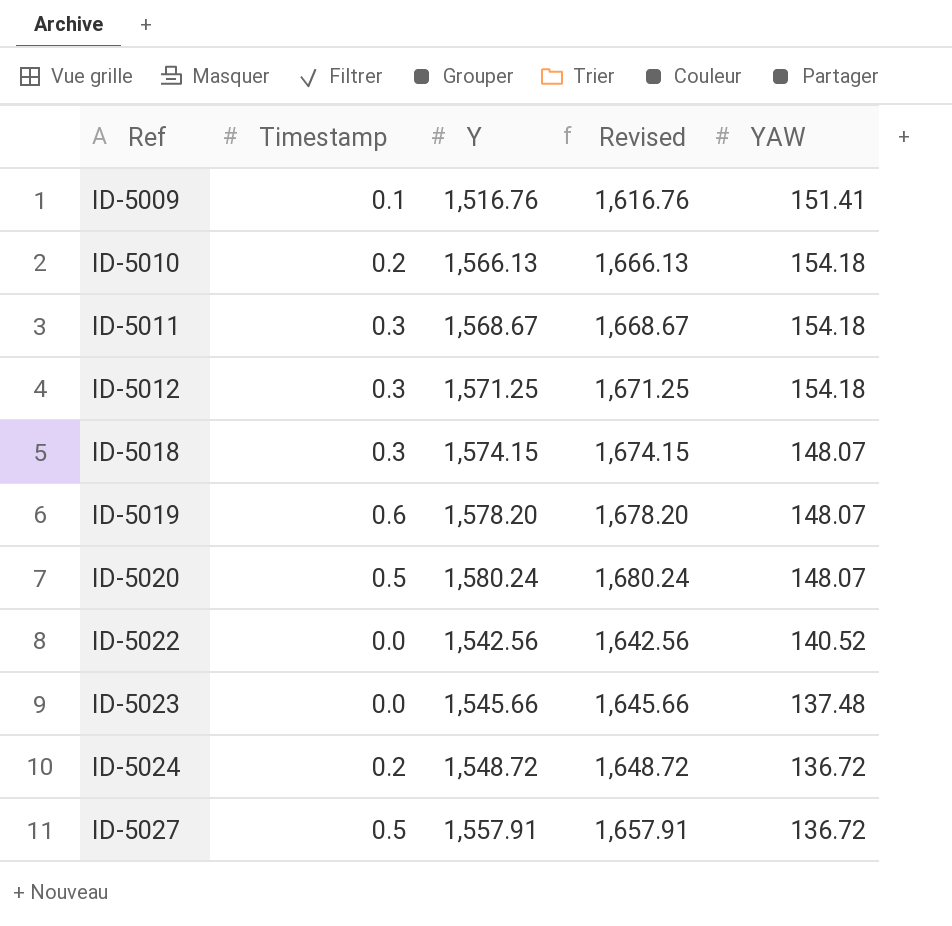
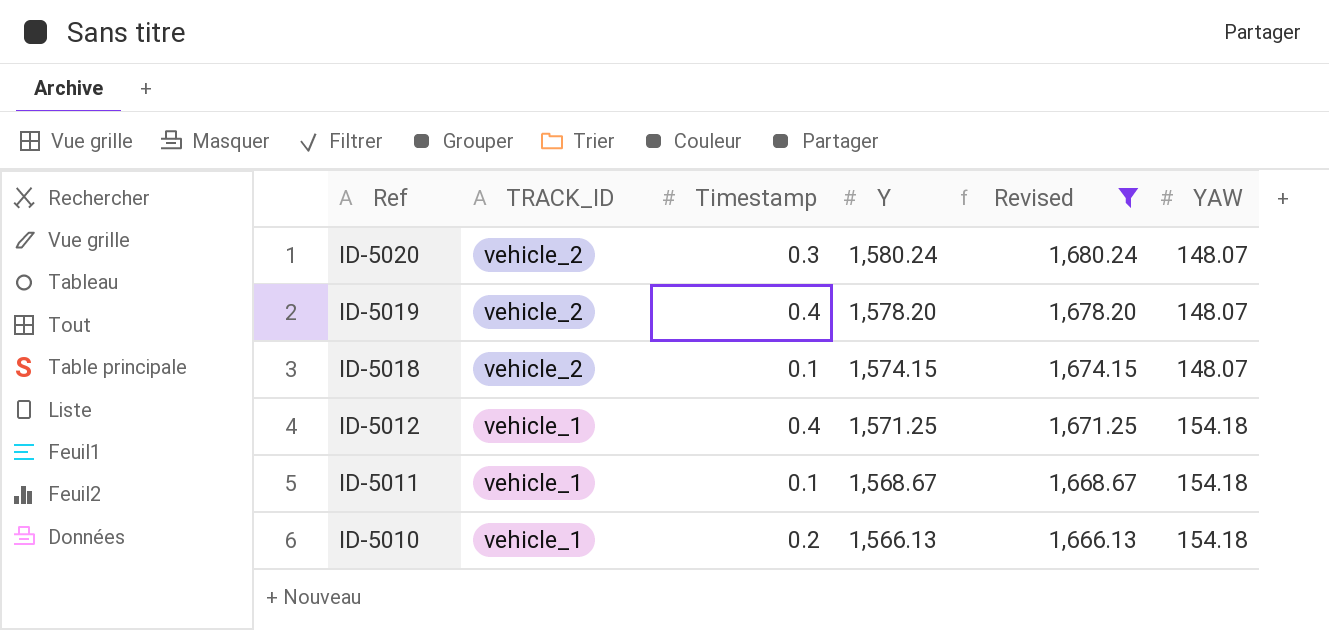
filter: none -> Revised >= 1,666.13
row order: Ref ascending -> Ref descending
column TRACK_ID | position: none -> 2
ID-5020 | Timestamp: 0.5 -> 0.3
ID-5019 | Timestamp: 0.6 -> 0.4
ID-5018 | Timestamp: 0.3 -> 0.1
ID-5012 | Timestamp: 0.3 -> 0.4
ID-5011 | Timestamp: 0.3 -> 0.1

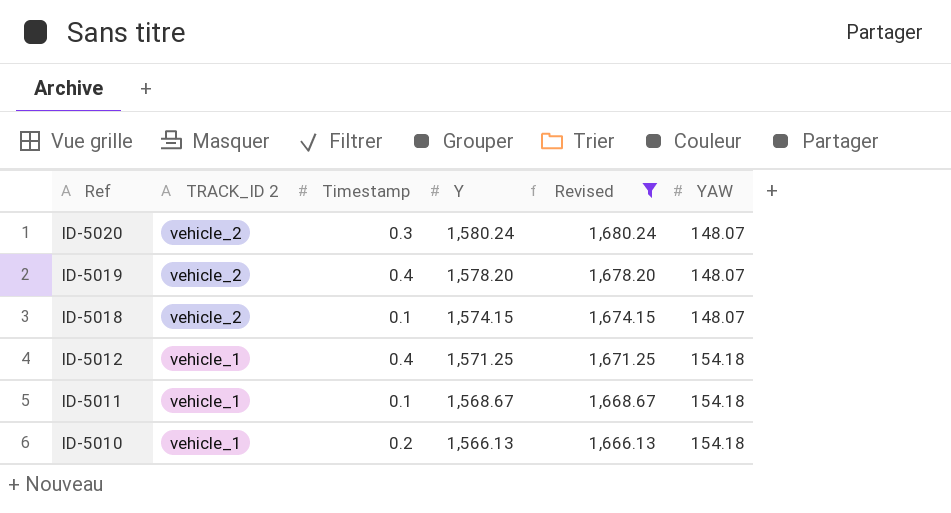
column name: TRACK_ID -> TRACK_ID 2

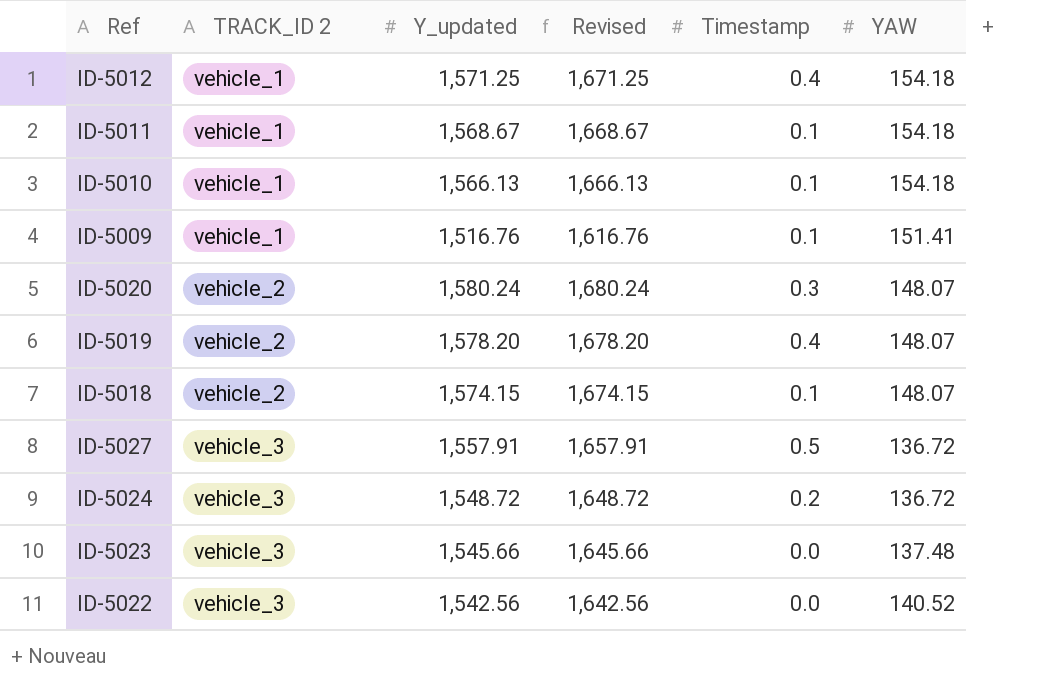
filter: Revised >= 1,666.13 -> none
row order: Ref descending -> TRACK_ID 2 ascending
column name: Y -> Y_updated
column Timestamp | position: 3 -> 5
ID-5010 | Timestamp: 0.2 -> 0.1

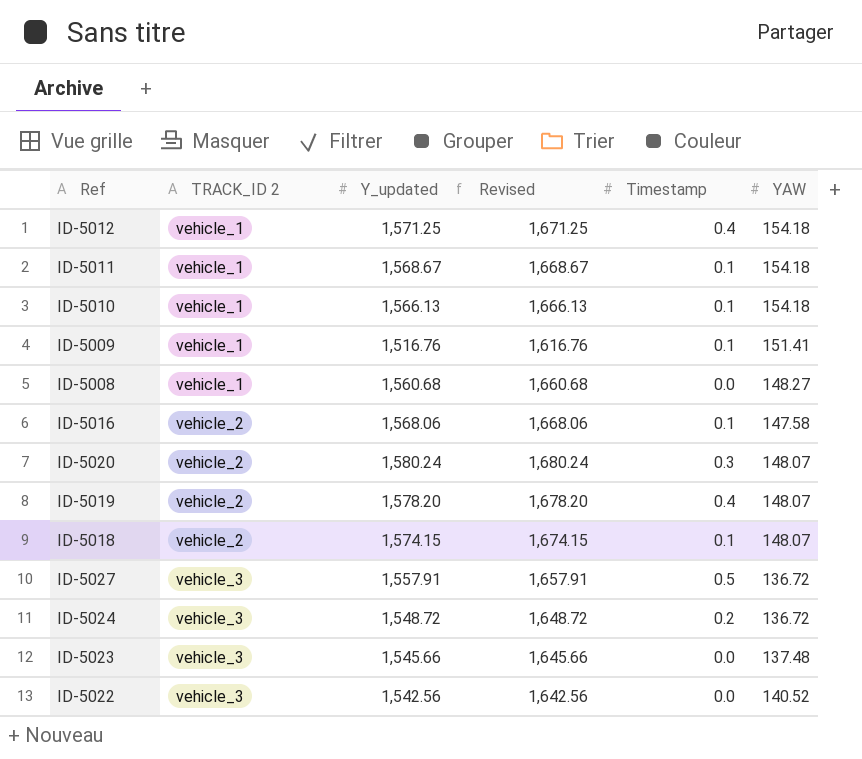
row ID-5008: none -> vehicle_1 | 1,560.68 | 1,660.68 | 0.0 | 148.27
row ID-5016: none -> vehicle_2 | 1,568.06 | 1,668.06 | 0.1 | 147.58

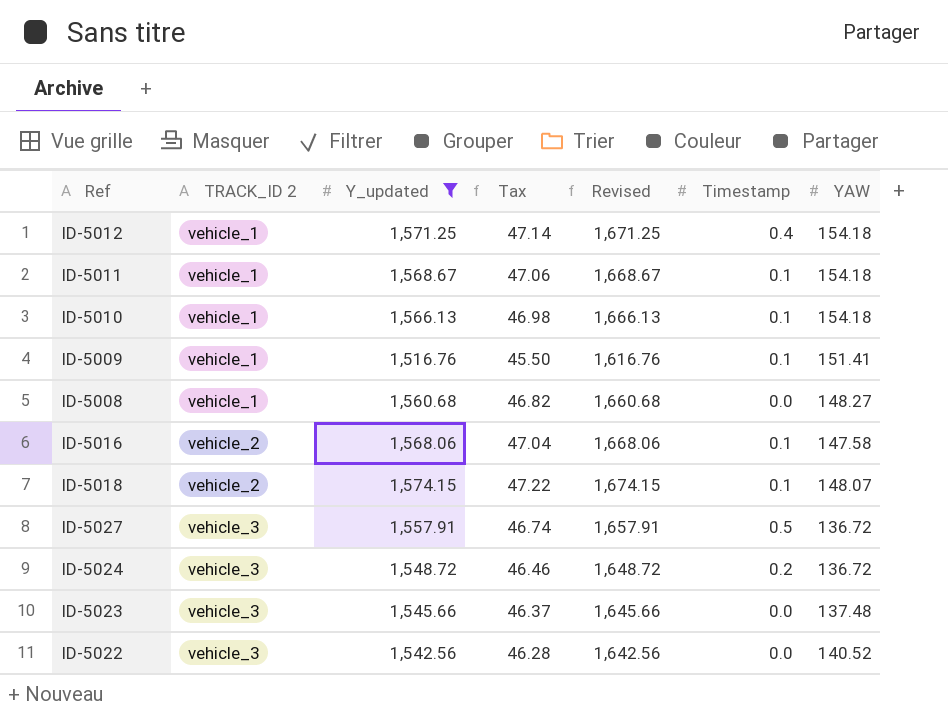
filter: none -> Y_updated <= 1,574.15
column Tax | formula: none -> [Y_updated] * 0.03

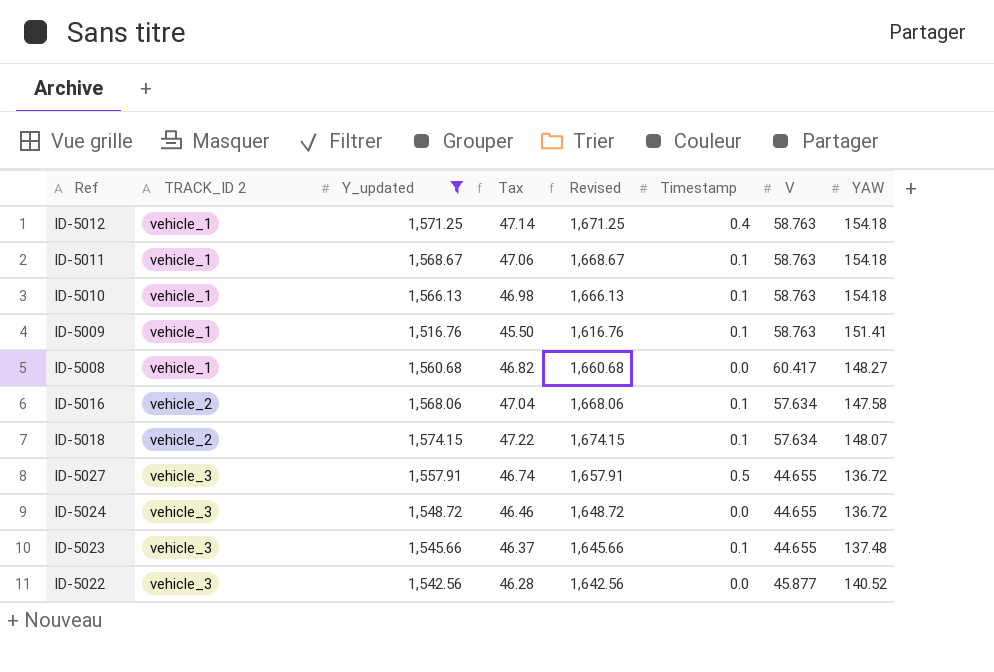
column V | position: none -> 7
ID-5024 | Timestamp: 0.2 -> 0.0
ID-5023 | Timestamp: 0.0 -> 0.1

